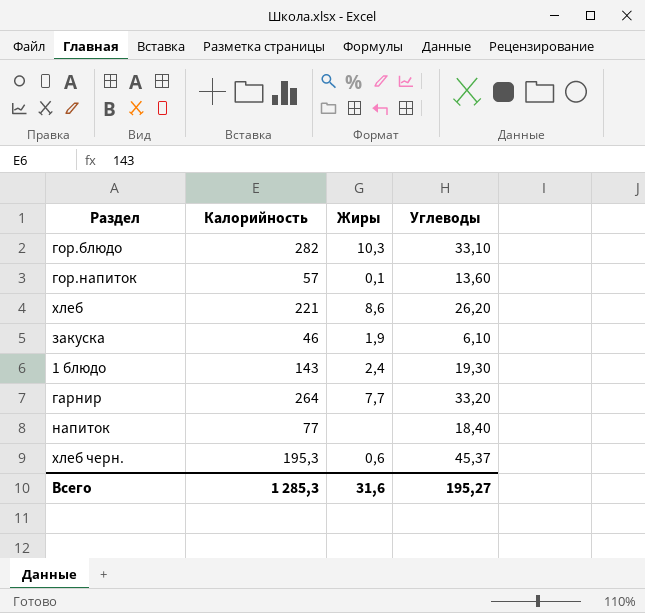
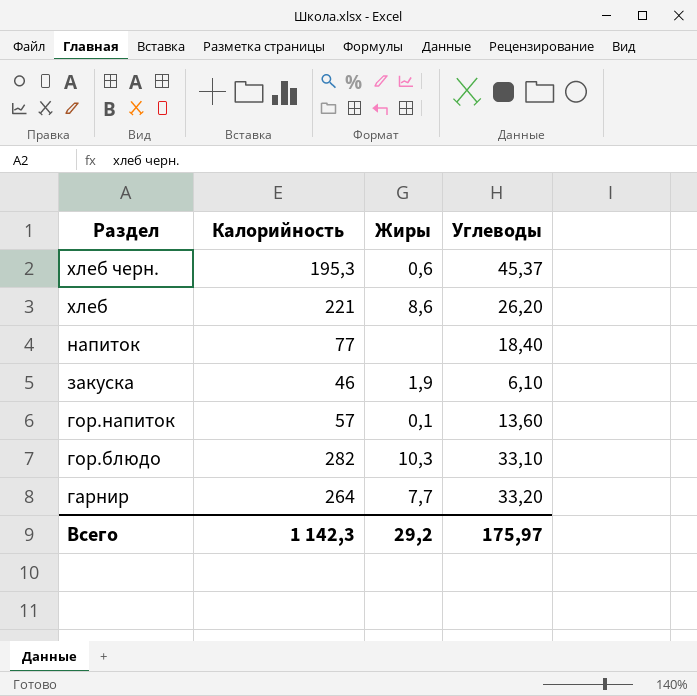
row order: none -> Раздел descending
row 1 блюдо: 143 | 2,4 | 19,30 -> none
Всего | Калорийность: 1 285,3 -> 1 142,3
Всего | Жиры: 31,6 -> 29,2
Всего | Углеводы: 195,27 -> 175,97

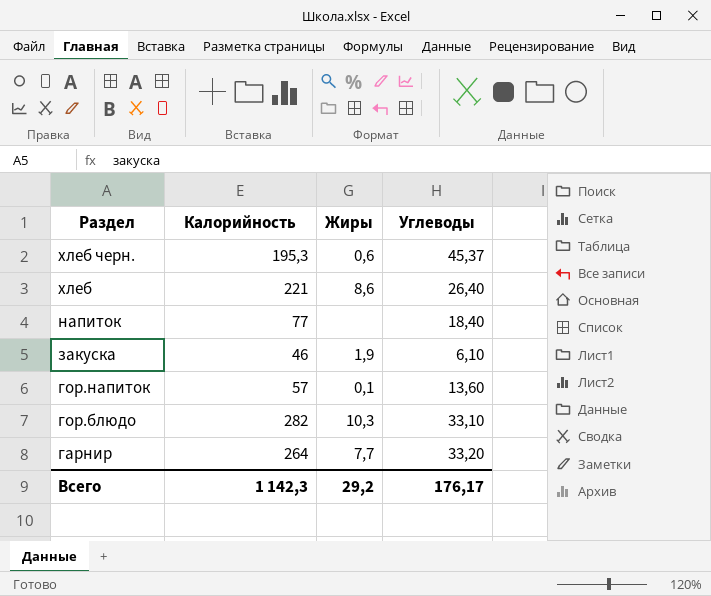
хлеб | Углеводы: 26,20 -> 26,40
Всего | Углеводы: 175,97 -> 176,17

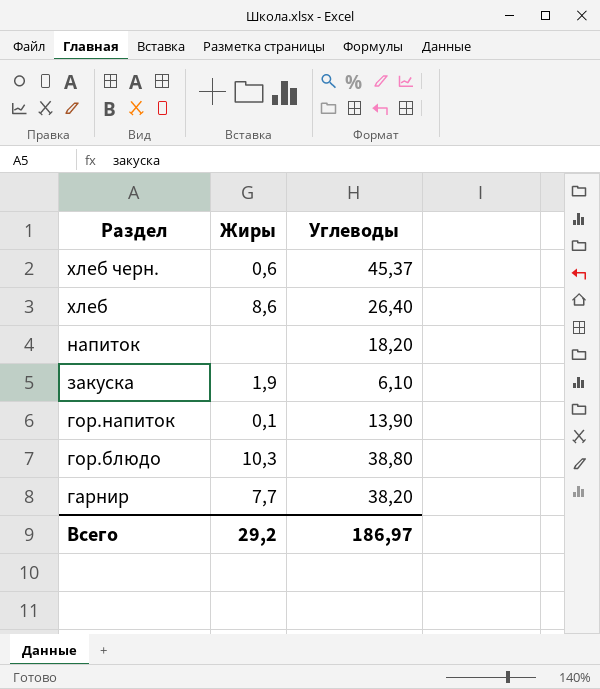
column Калорийность | position: 2 -> none
напиток | Углеводы: 18,40 -> 18,20
гор.напиток | Углеводы: 13,60 -> 13,90
гор.блюдо | Углеводы: 33,10 -> 38,80
гарнир | Углеводы: 33,20 -> 38,20
Всего | Углеводы: 176,17 -> 186,97

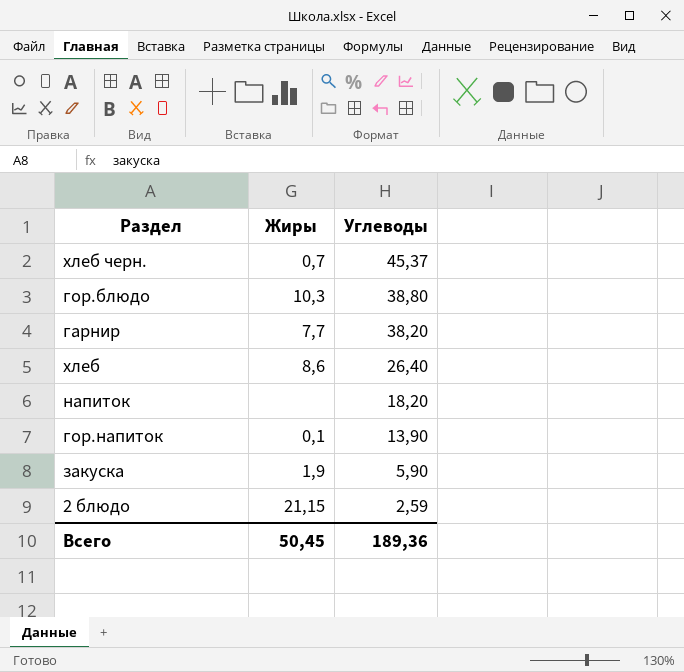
row order: Раздел descending -> Углеводы descending
хлеб черн. | Жиры: 0,6 -> 0,7
закуска | Углеводы: 6,10 -> 5,90
row 2 блюдо: none -> 21,15 | 2,59
Всего | Жиры: 29,2 -> 50,45
Всего | Углеводы: 186,97 -> 189,36

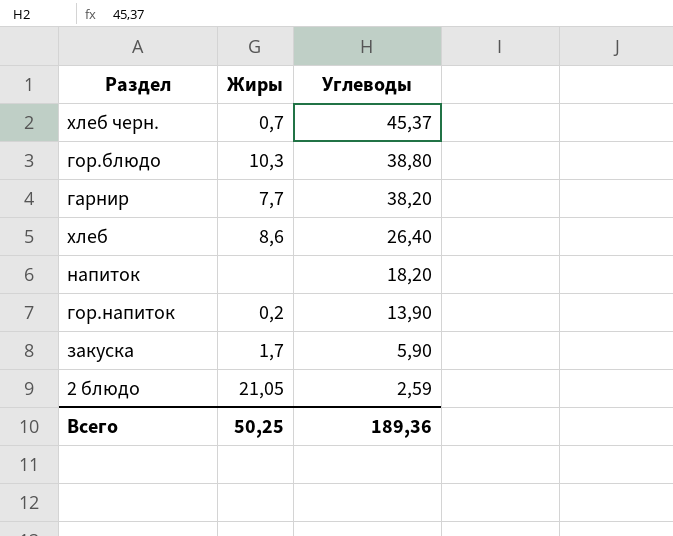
гор.напиток | Жиры: 0,1 -> 0,2
закуска | Жиры: 1,9 -> 1,7
2 блюдо | Жиры: 21,15 -> 21,05
Всего | Жиры: 50,45 -> 50,25

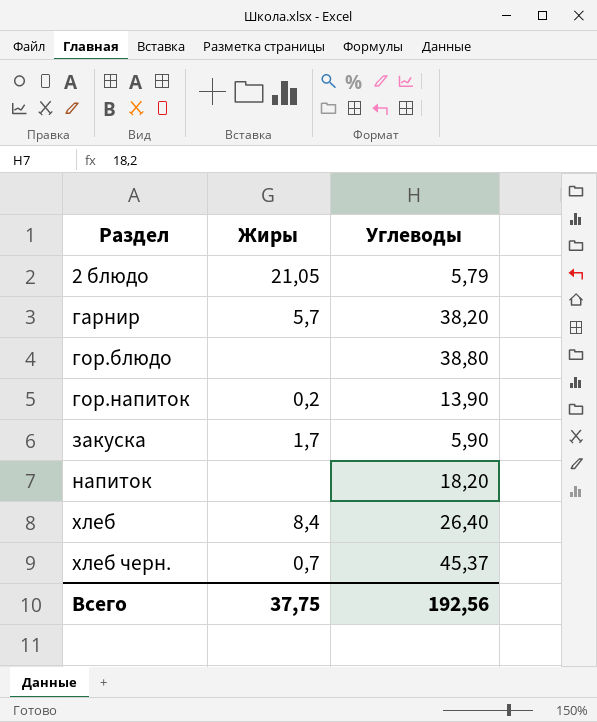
row order: Углеводы descending -> Раздел ascending
2 блюдо | Углеводы: 2,59 -> 5,79
гарнир | Жиры: 7,7 -> 5,7
гор.блюдо | Жиры: 10,3 -> none
хлеб | Жиры: 8,6 -> 8,4
Всего | Жиры: 50,25 -> 37,75
Всего | Углеводы: 189,36 -> 192,56

